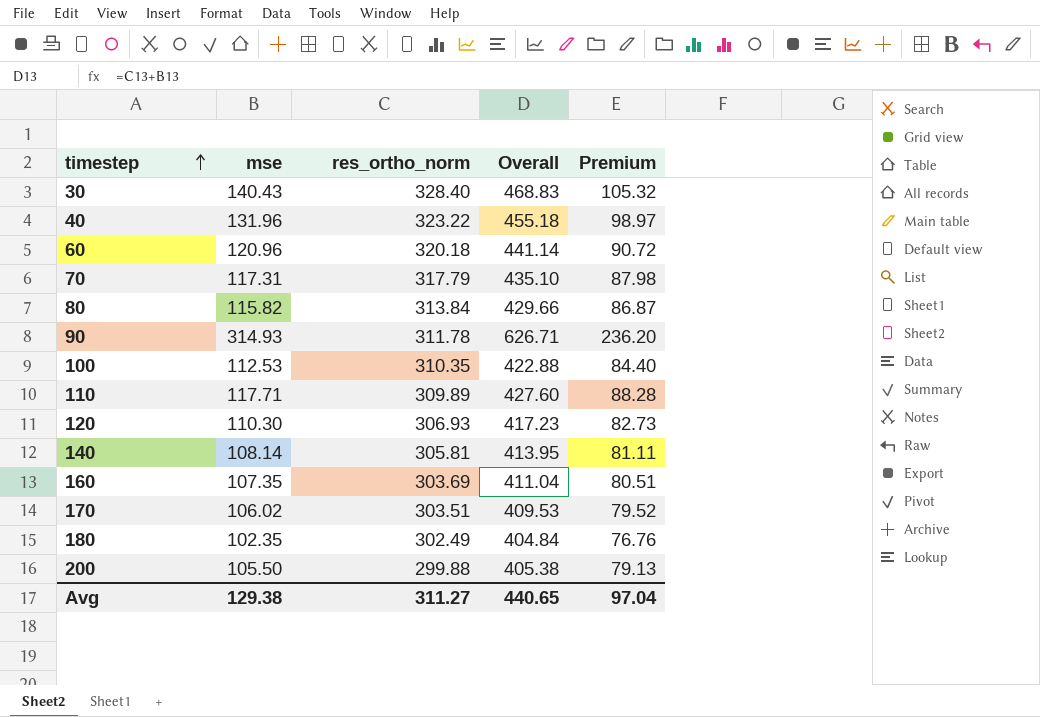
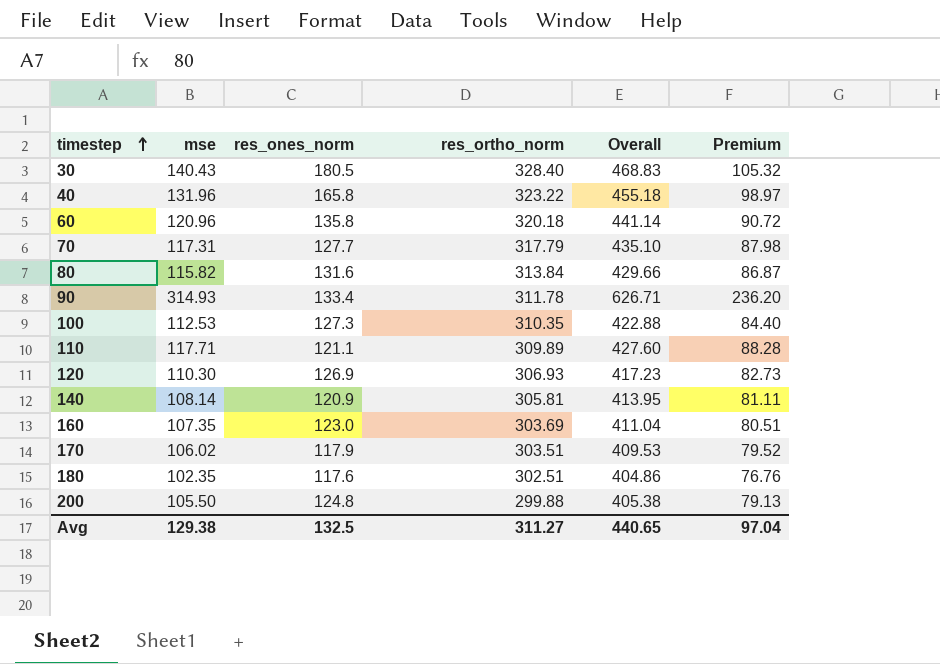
column res_ones_norm | position: none -> 3
180 | res_ortho_norm: 302.49 -> 302.51
180 | Overall: 404.84 -> 404.86

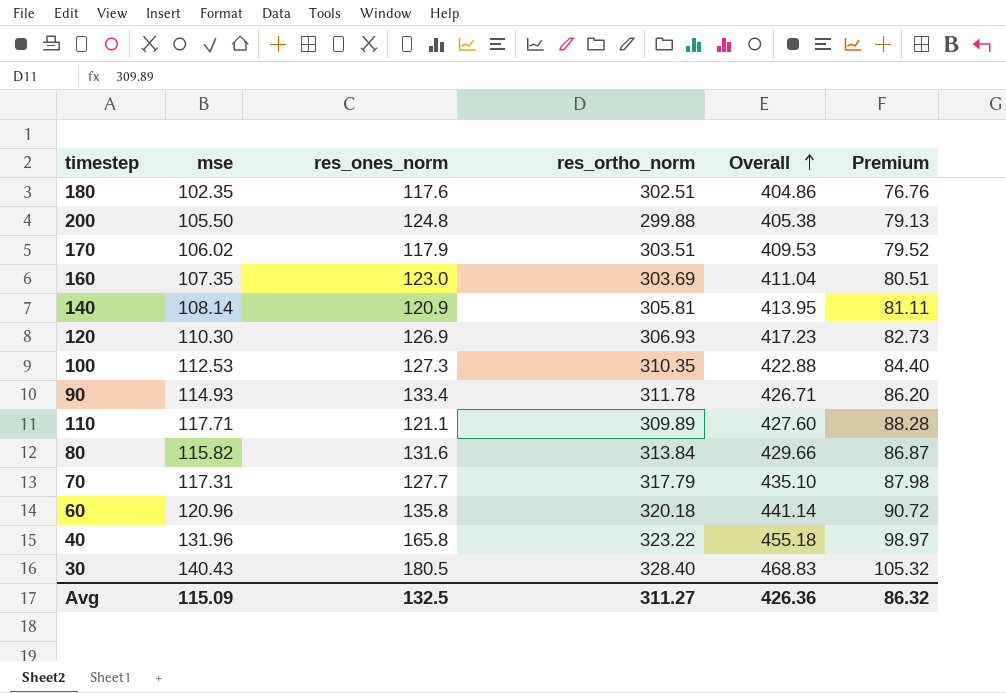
row order: timestep ascending -> Overall ascending
90 | mse: 314.93 -> 114.93
90 | Overall: 626.71 -> 426.71
90 | Premium: 236.20 -> 86.20
Avg | mse: 129.38 -> 115.09
Avg | Overall: 440.65 -> 426.36
Avg | Premium: 97.04 -> 86.32

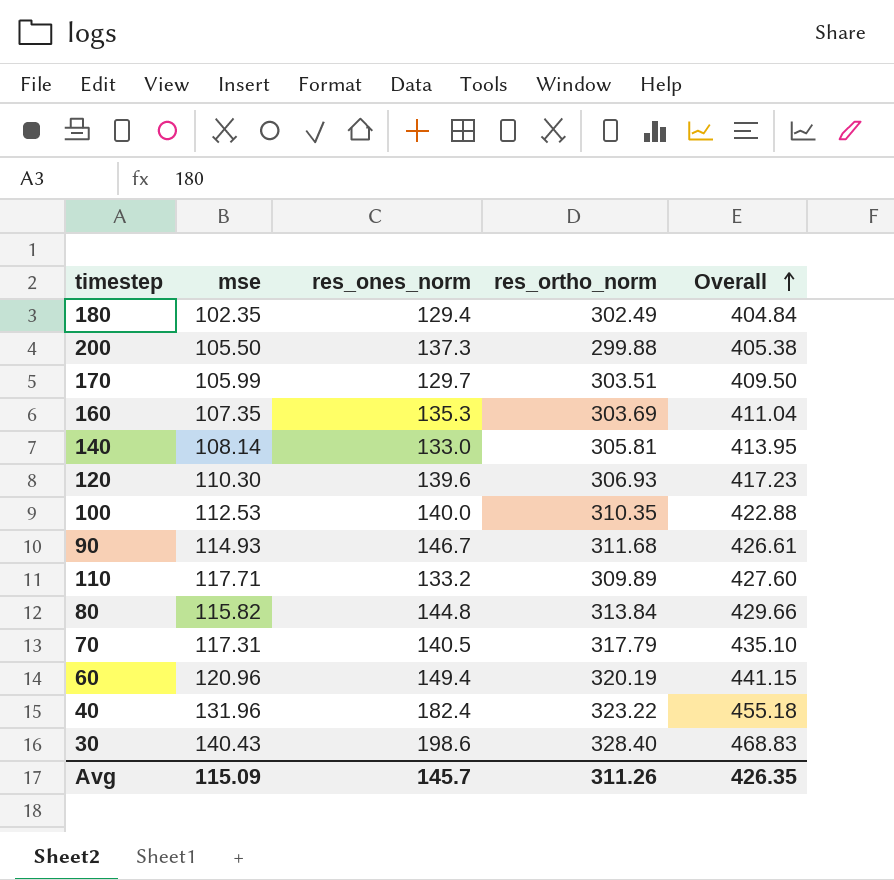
column Premium | formula: [mse] * 0.75 -> none
180 | res_ones_norm: 117.6 -> 129.4
180 | res_ortho_norm: 302.51 -> 302.49
180 | Overall: 404.86 -> 404.84
200 | res_ones_norm: 124.8 -> 137.3
170 | mse: 106.02 -> 105.99
170 | res_ones_norm: 117.9 -> 129.7
170 | Overall: 409.53 -> 409.50
160 | res_ones_norm: 123.0 -> 135.3
140 | res_ones_norm: 120.9 -> 133.0
120 | res_ones_norm: 126.9 -> 139.6
100 | res_ones_norm: 127.3 -> 140.0
90 | res_ones_norm: 133.4 -> 146.7
90 | res_ortho_norm: 311.78 -> 311.68
90 | Overall: 426.71 -> 426.61
110 | res_ones_norm: 121.1 -> 133.2
80 | res_ones_norm: 131.6 -> 144.8
70 | res_ones_norm: 127.7 -> 140.5
60 | res_ones_norm: 135.8 -> 149.4
60 | res_ortho_norm: 320.18 -> 320.19
60 | Overall: 441.14 -> 441.15
40 | res_ones_norm: 165.8 -> 182.4
30 | res_ones_norm: 180.5 -> 198.6
Avg | res_ones_norm: 132.5 -> 145.7
Avg | res_ortho_norm: 311.27 -> 311.26
Avg | Overall: 426.36 -> 426.35

